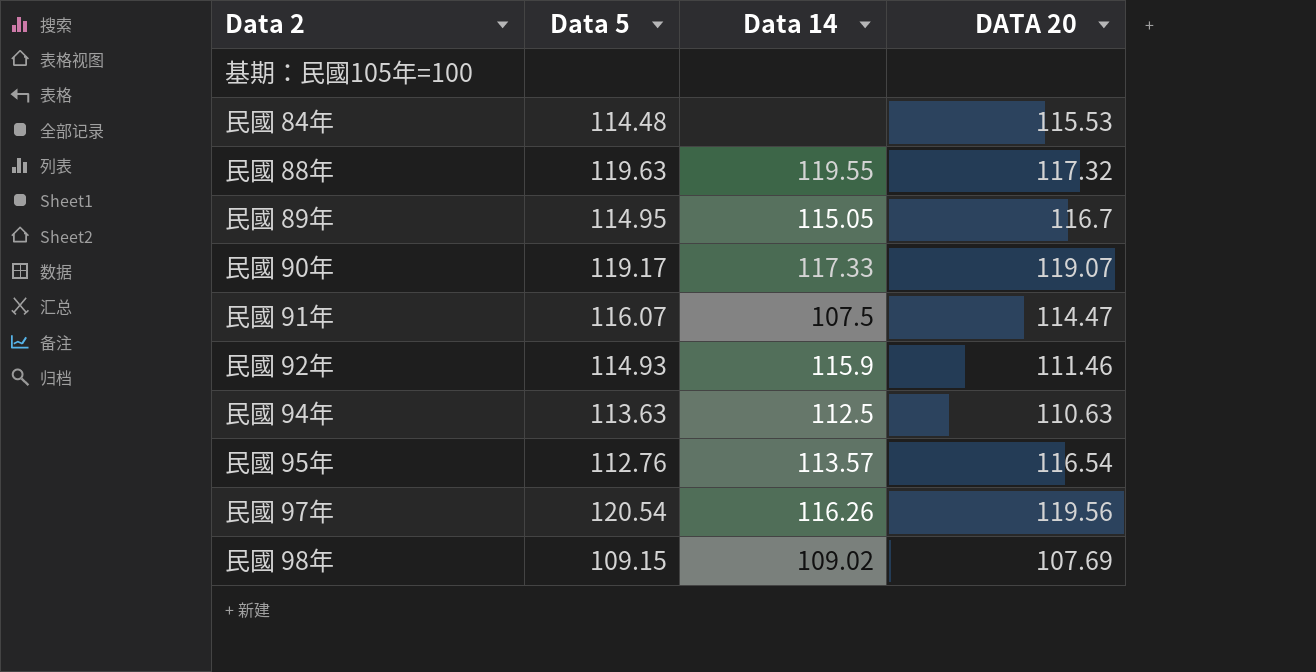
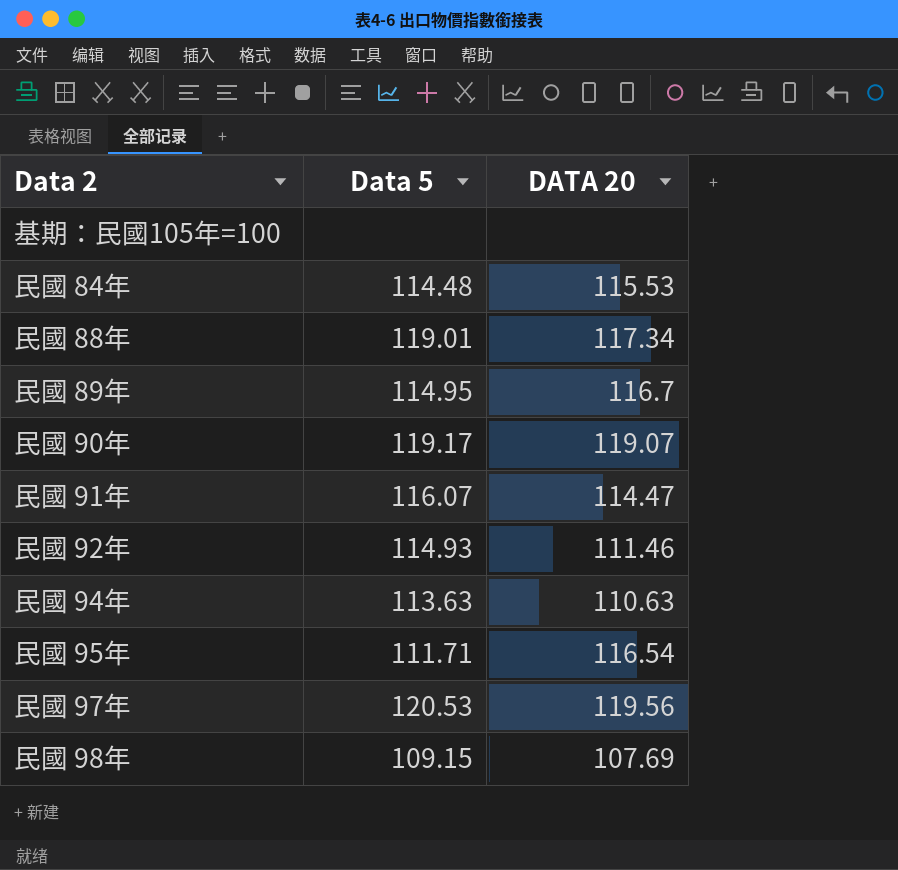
column Data 14 | position: 3 -> none
民國 88年 | Data 5: 119.63 -> 119.01
民國 88年 | DATA 20: 117.32 -> 117.34
民國 95年 | Data 5: 112.76 -> 111.71
民國 97年 | Data 5: 120.54 -> 120.53

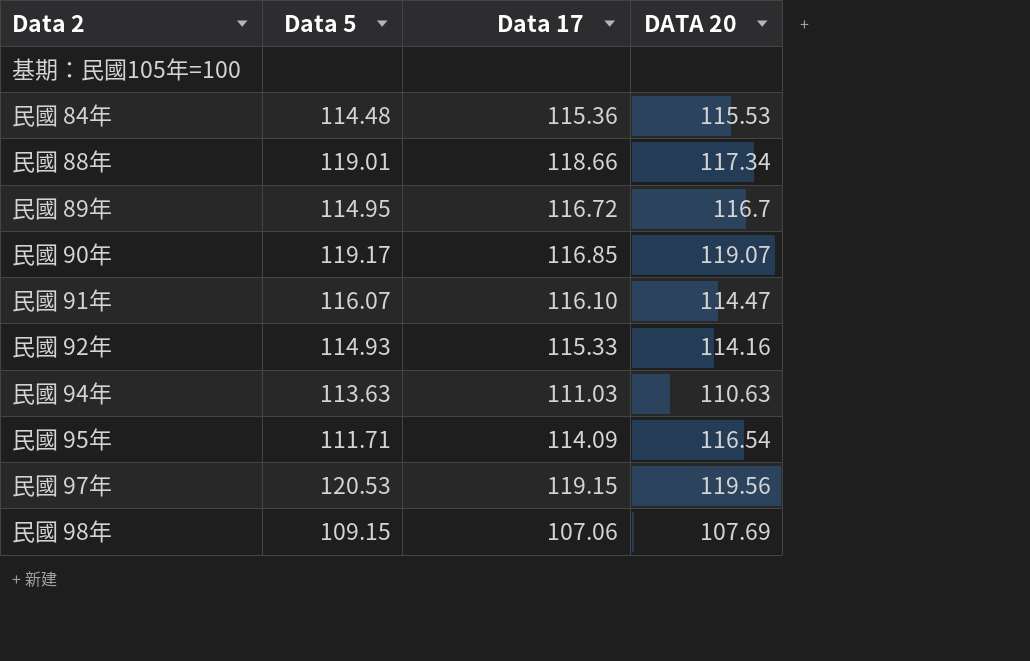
column Data 17 | position: none -> 3
民國 92年 | DATA 20: 111.46 -> 114.16

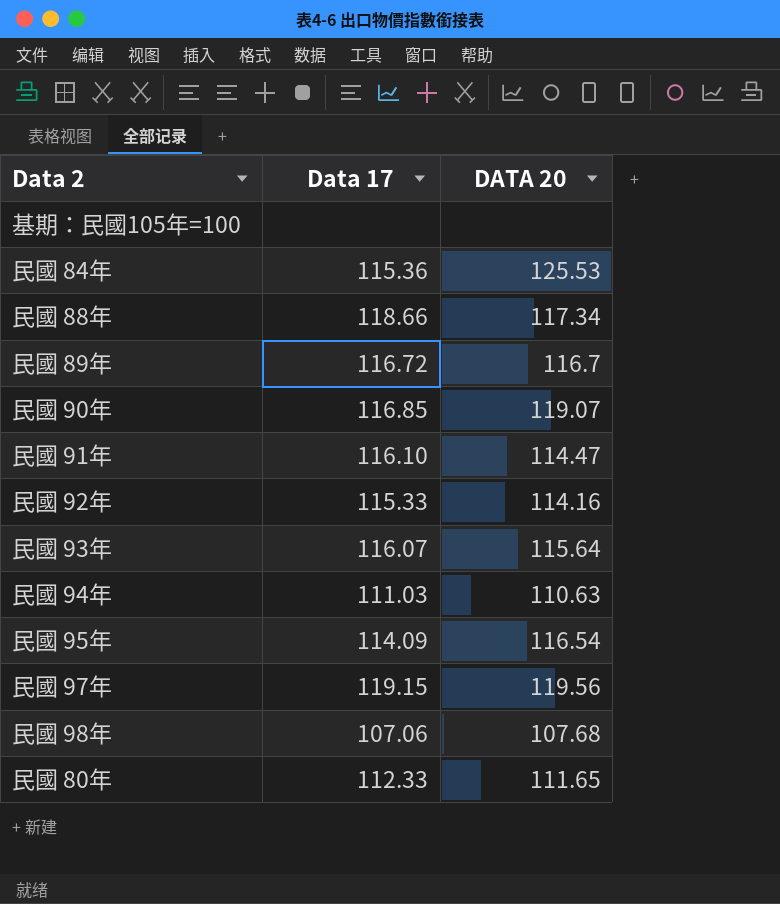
column Data 5 | position: 2 -> none
民國 84年 | DATA 20: 115.53 -> 125.53
row 民國 93年: none -> 116.07 | 115.64
民國 98年 | DATA 20: 107.69 -> 107.68
row 民國 80年: none -> 112.33 | 111.65

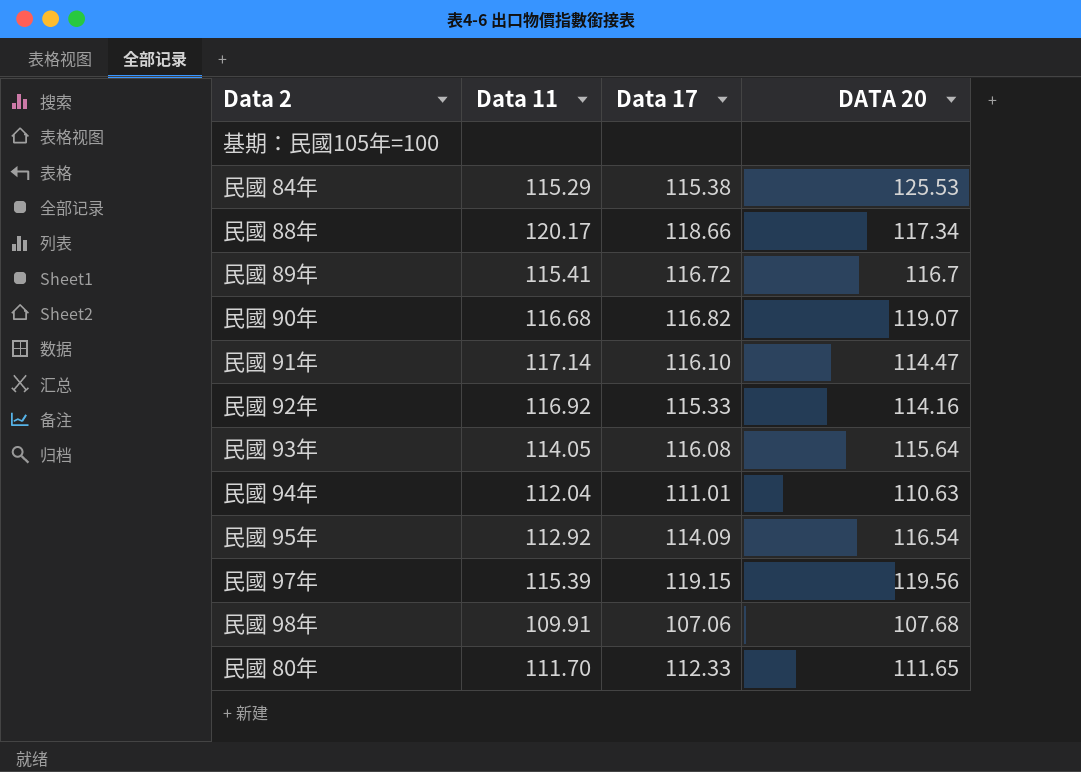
column Data 11 | position: none -> 2
民國 84年 | Data 17: 115.36 -> 115.38
民國 90年 | Data 17: 116.85 -> 116.82
民國 93年 | Data 17: 116.07 -> 116.08
民國 94年 | Data 17: 111.03 -> 111.01

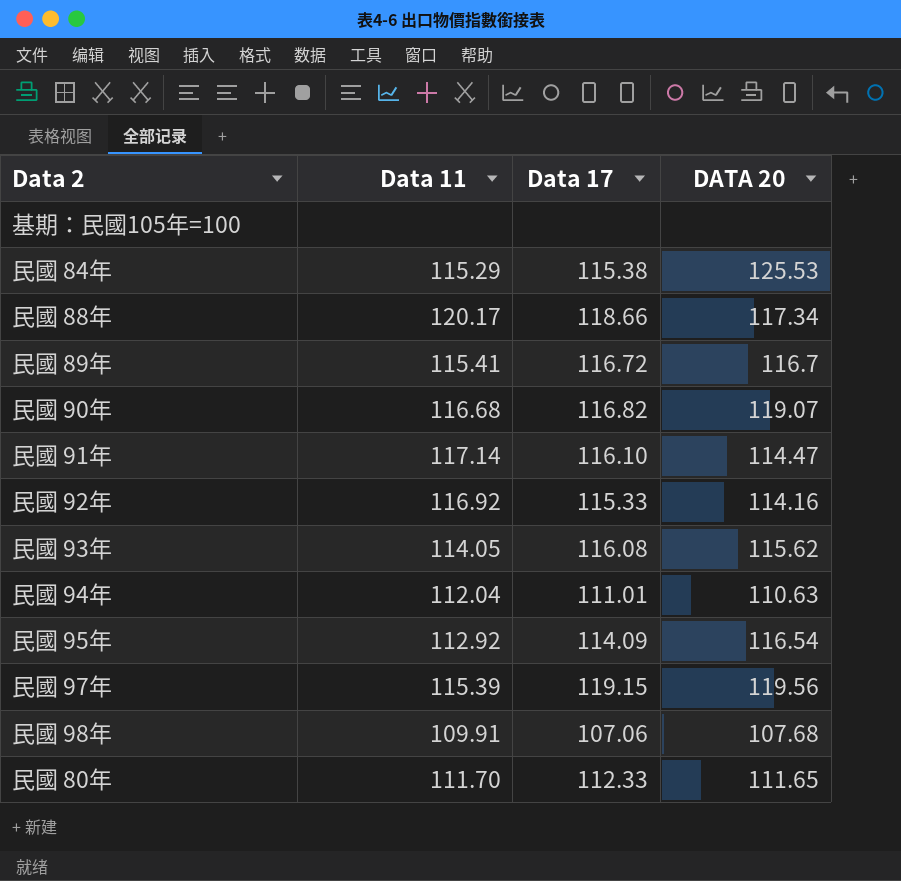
民國 93年 | DATA 20: 115.64 -> 115.62

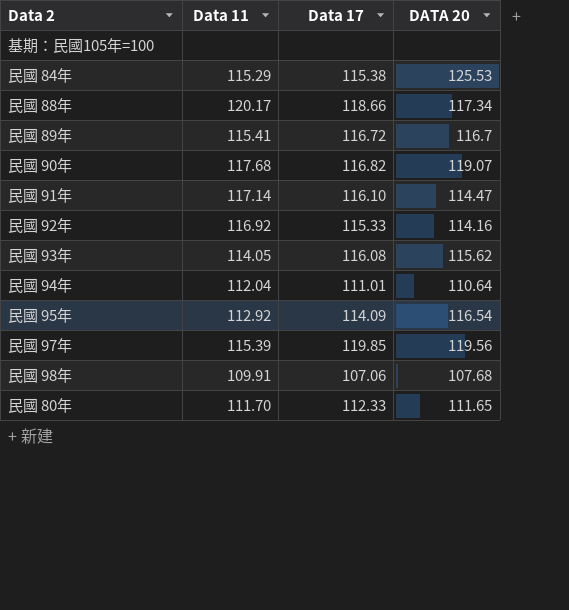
民國 90年 | Data 11: 116.68 -> 117.68
民國 94年 | DATA 20: 110.63 -> 110.64
民國 97年 | Data 17: 119.15 -> 119.85

